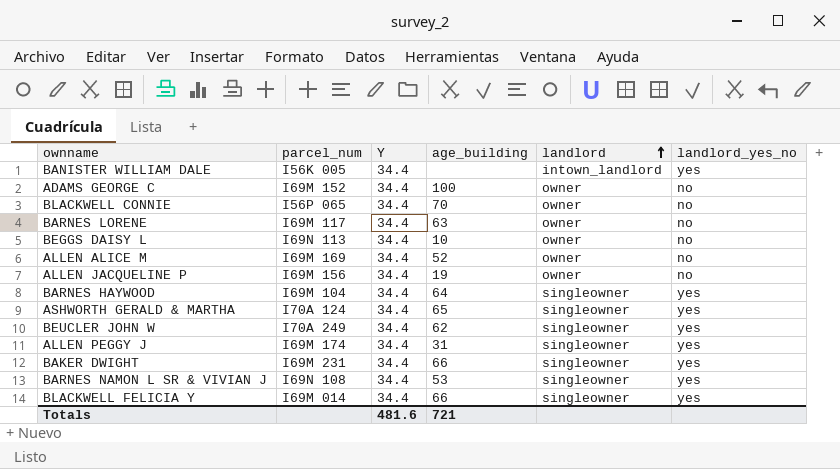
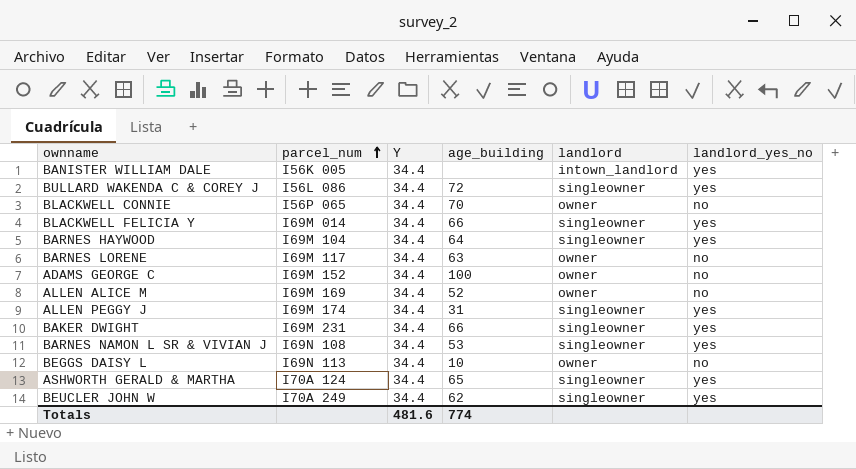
row order: landlord ascending -> parcel_num ascending
row ALLEN JACQUELINE P: I69M 156 | 34.4 | 19 | owner | no -> none
row BULLARD WAKENDA C & COREY J: none -> I56L 086 | 34.4 | 72 | singleowner | yes
Totals | age_building: 721 -> 774

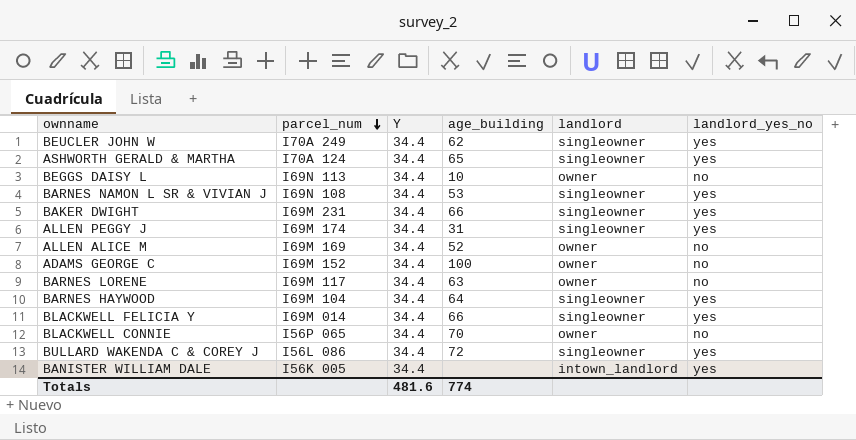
row order: parcel_num ascending -> parcel_num descending

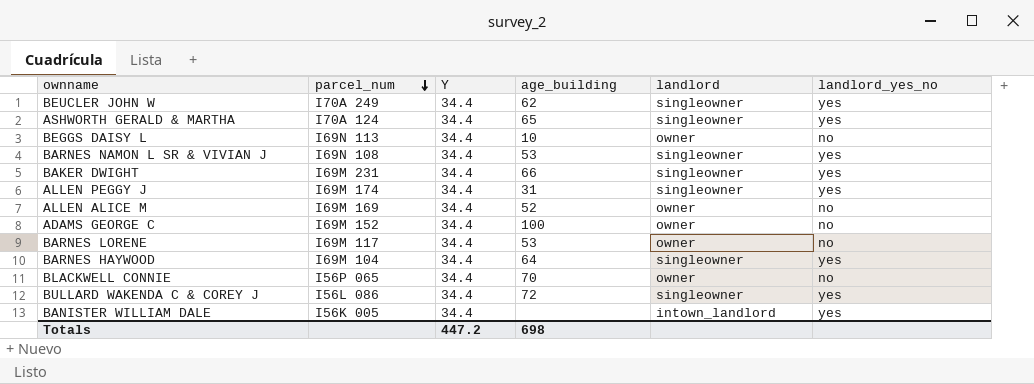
row BLACKWELL FELICIA Y: I69M 014 | 34.4 | 66 | singleowner | yes -> none
BARNES LORENE | age_building: 63 -> 53
Totals | Y: 481.6 -> 447.2
Totals | age_building: 774 -> 698

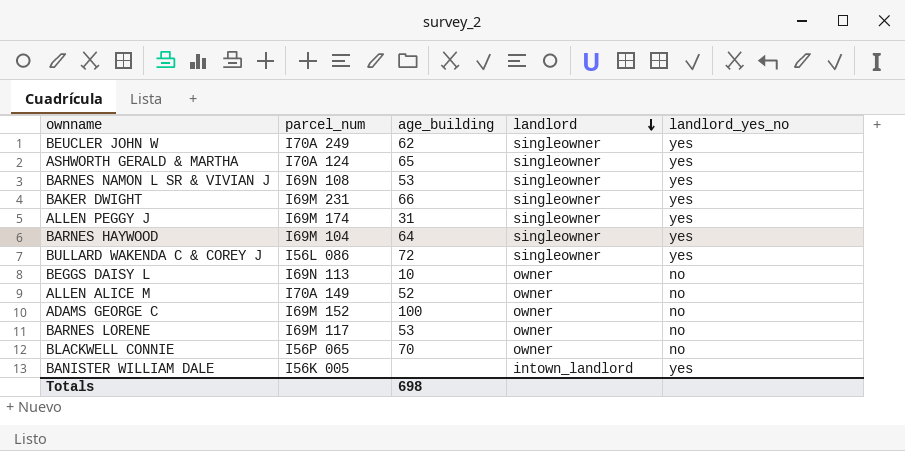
row order: parcel_num descending -> landlord descending
column Y | position: 3 -> none
ALLEN ALICE M | parcel_num: I69M 169 -> I70A 149

